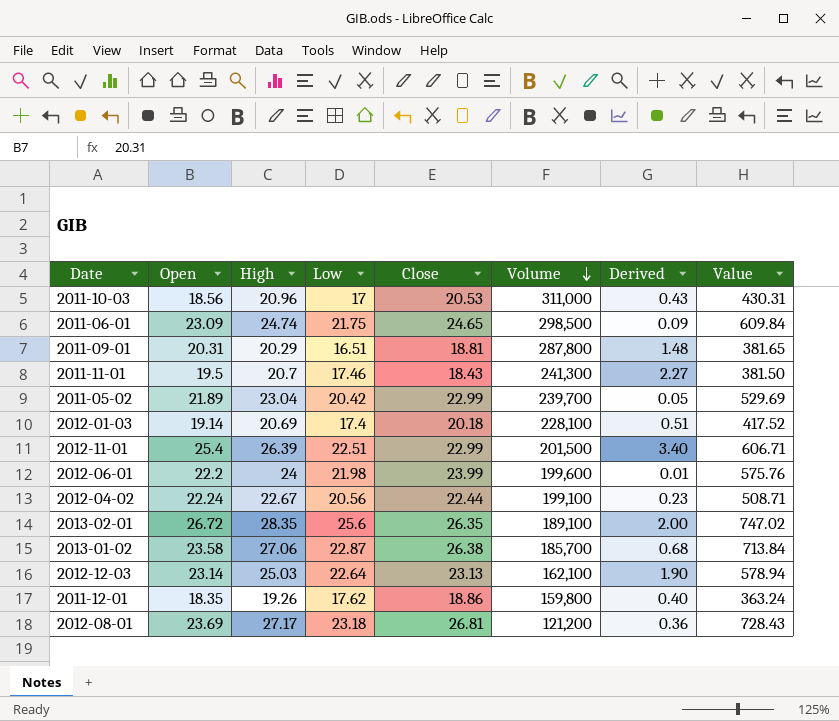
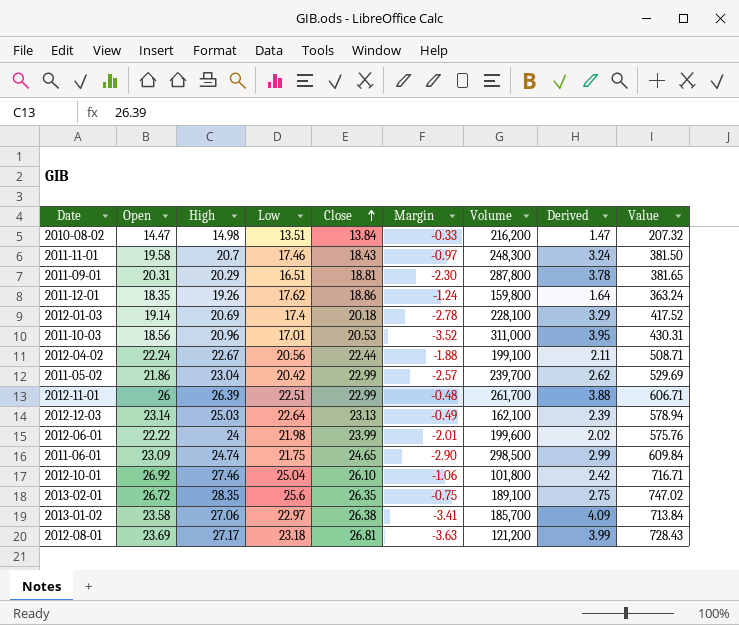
row order: Volume descending -> Close ascending
column Margin | formula: none -> [Low] - [Close]
column Derived | formula: [High] - [Close] -> [High] - [Low]
row 2010-08-02: none -> 14.47 | 14.98 | 13.51 | 13.84 | -0.33 | 216,200 | 1.47 | 207.32
2011-11-01 | Open: 19.5 -> 19.58
2011-11-01 | Volume: 241,300 -> 248,300
2011-10-03 | Low: 17 -> 17.01
2011-05-02 | Open: 21.89 -> 21.86
2012-11-01 | Open: 25.4 -> 26
2012-11-01 | Volume: 201,500 -> 261,700
2012-06-01 | Open: 22.2 -> 22.22
row 2012-10-01: none -> 26.92 | 27.46 | 25.04 | 26.10 | -1.06 | 101,800 | 2.42 | 716.71
2013-01-02 | Low: 22.87 -> 22.97

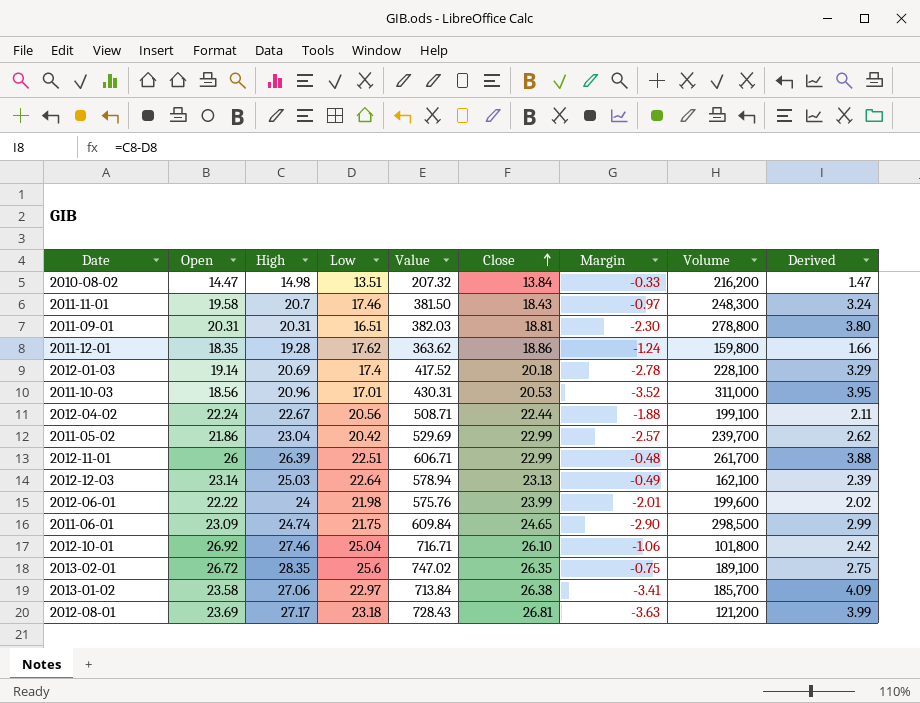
column Value | position: 9 -> 5
2011-09-01 | High: 20.29 -> 20.31
2011-09-01 | Value: 381.65 -> 382.03
2011-09-01 | Volume: 287,800 -> 278,800
2011-09-01 | Derived: 3.78 -> 3.80
2011-12-01 | High: 19.26 -> 19.28
2011-12-01 | Value: 363.24 -> 363.62
2011-12-01 | Derived: 1.64 -> 1.66

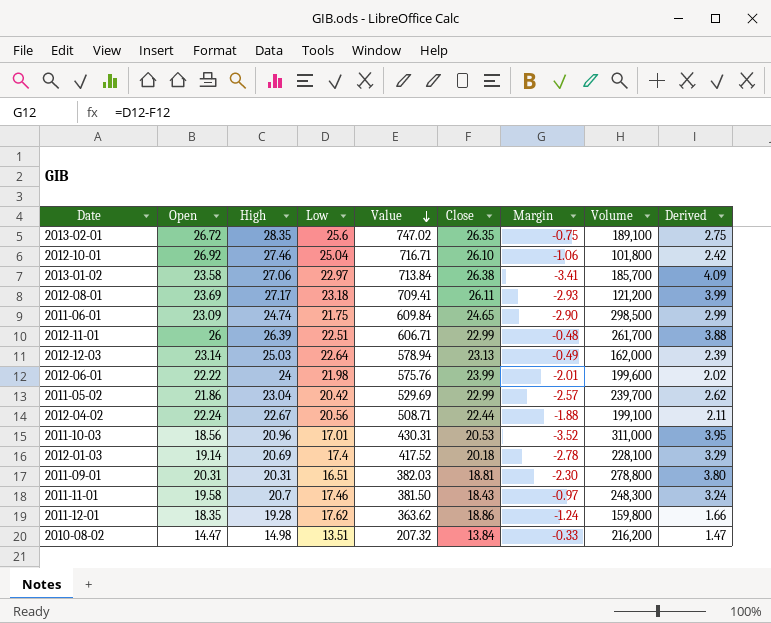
row order: Close ascending -> Value descending
2012-08-01 | Value: 728.43 -> 709.41
2012-08-01 | Close: 26.81 -> 26.11
2012-08-01 | Margin: -3.63 -> -2.93
2012-12-03 | Volume: 162,100 -> 162,000

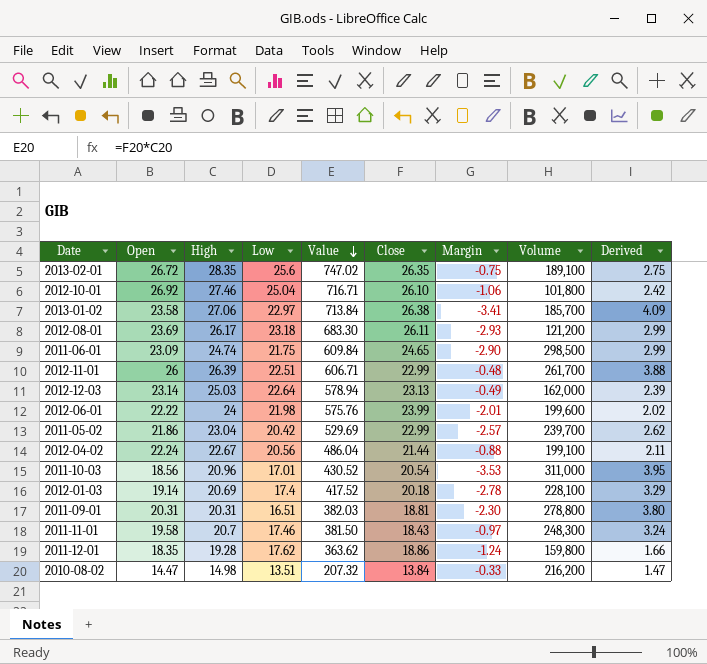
2012-08-01 | High: 27.17 -> 26.17
2012-08-01 | Value: 709.41 -> 683.30
2012-08-01 | Derived: 3.99 -> 2.99
2012-04-02 | Value: 508.71 -> 486.04
2012-04-02 | Close: 22.44 -> 21.44
2012-04-02 | Margin: -1.88 -> -0.88
2011-10-03 | Value: 430.31 -> 430.52
2011-10-03 | Close: 20.53 -> 20.54
2011-10-03 | Margin: -3.52 -> -3.53

